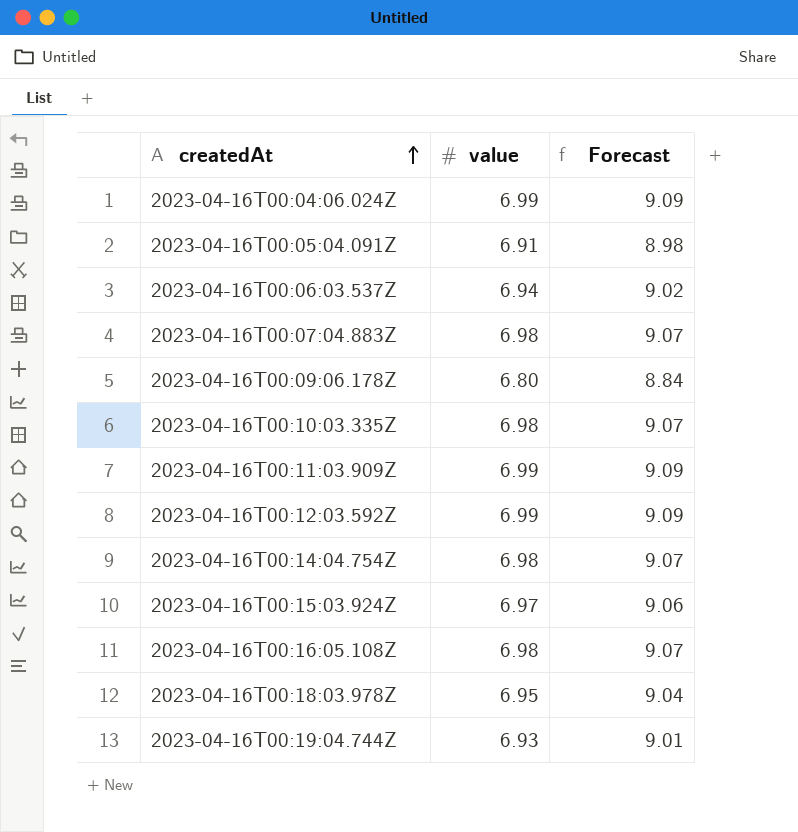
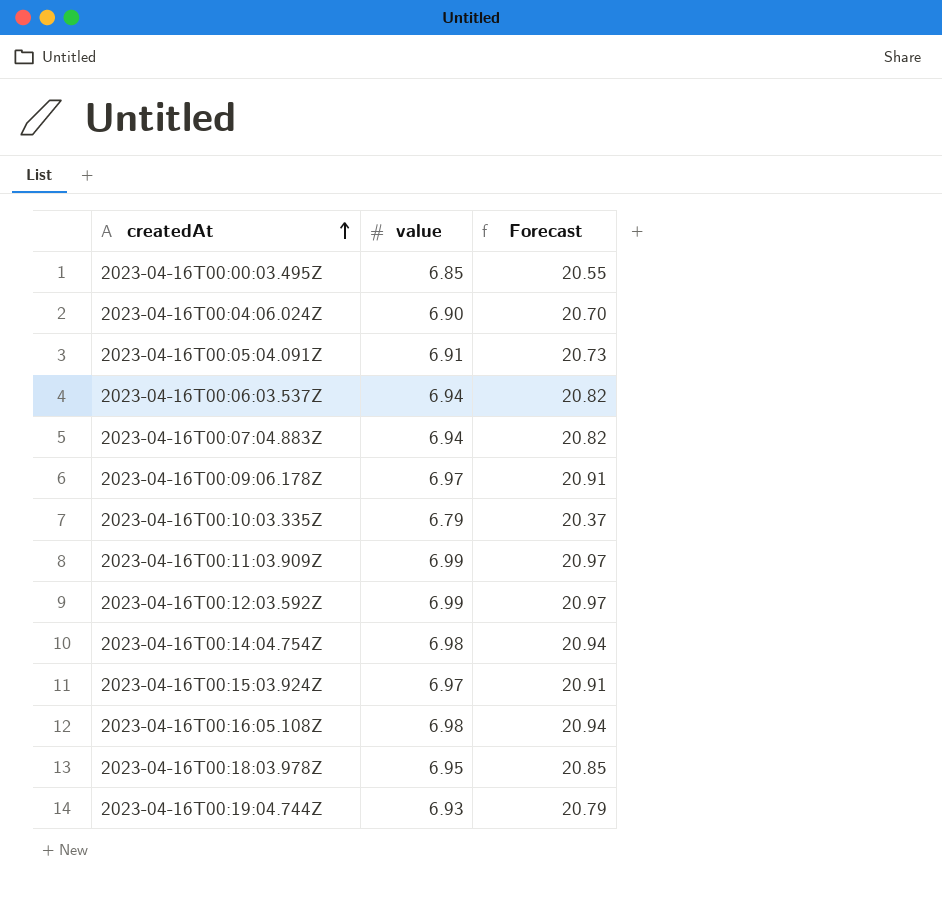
column Forecast | formula: [value] * 1.3 -> [value] * 3
row 2023-04-16T00:00:03.495Z: none -> 6.85 | 20.55
2023-04-16T00:04:06.024Z | value: 6.99 -> 6.90
2023-04-16T00:07:04.883Z | value: 6.98 -> 6.94
2023-04-16T00:09:06.178Z | value: 6.80 -> 6.97
2023-04-16T00:10:03.335Z | value: 6.98 -> 6.79

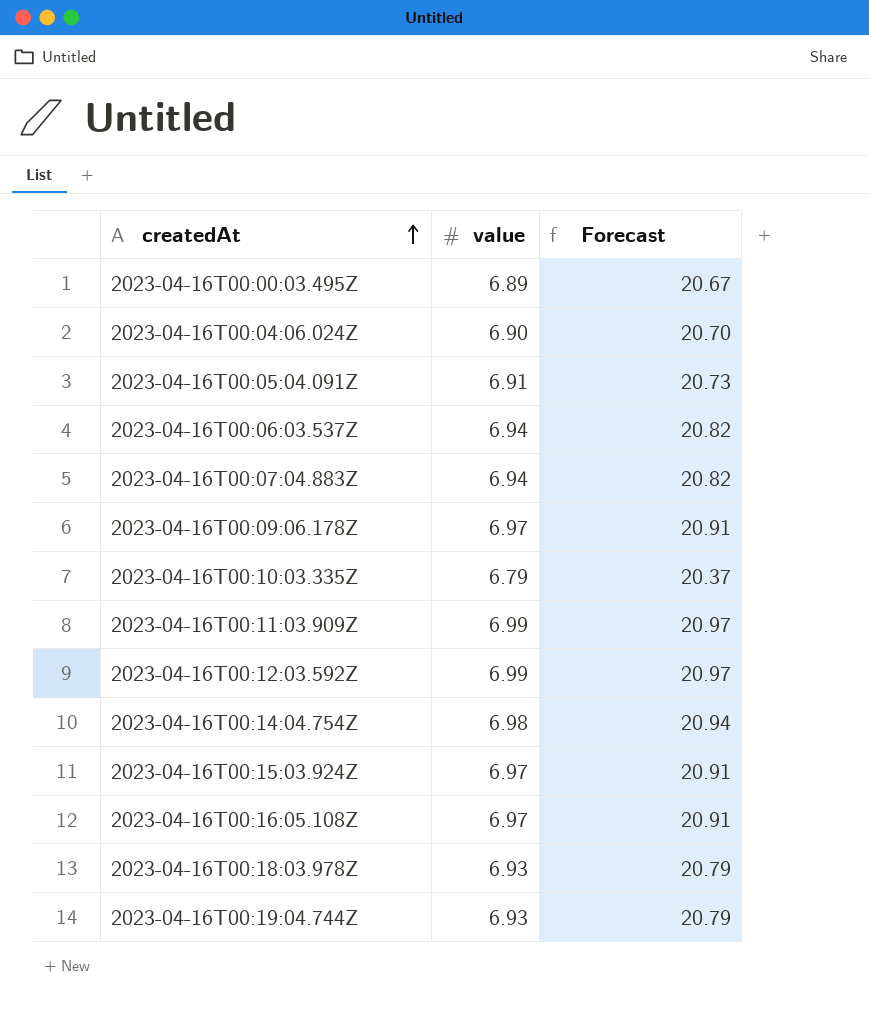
2023-04-16T00:00:03.495Z | value: 6.85 -> 6.89
2023-04-16T00:00:03.495Z | Forecast: 20.55 -> 20.67
2023-04-16T00:16:05.108Z | value: 6.98 -> 6.97
2023-04-16T00:16:05.108Z | Forecast: 20.94 -> 20.91
2023-04-16T00:18:03.978Z | value: 6.95 -> 6.93
2023-04-16T00:18:03.978Z | Forecast: 20.85 -> 20.79

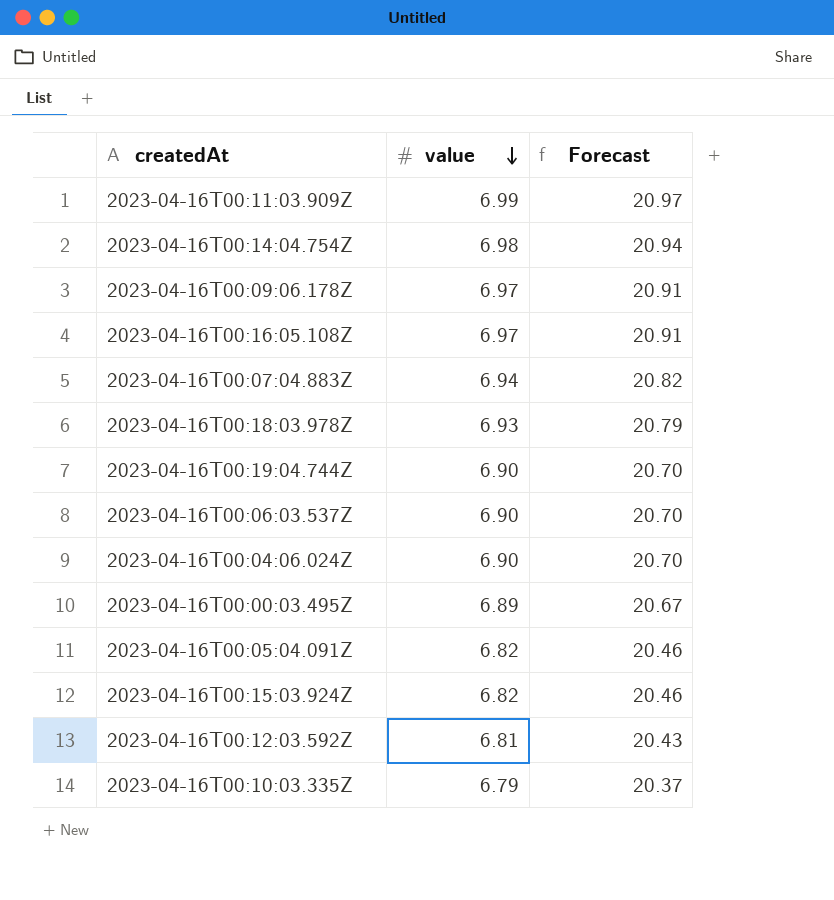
row order: createdAt ascending -> value descending
2023-04-16T00:19:04.744Z | value: 6.93 -> 6.90
2023-04-16T00:19:04.744Z | Forecast: 20.79 -> 20.70
2023-04-16T00:06:03.537Z | value: 6.94 -> 6.90
2023-04-16T00:06:03.537Z | Forecast: 20.82 -> 20.70
2023-04-16T00:05:04.091Z | value: 6.91 -> 6.82
2023-04-16T00:05:04.091Z | Forecast: 20.73 -> 20.46
2023-04-16T00:15:03.924Z | value: 6.97 -> 6.82
2023-04-16T00:15:03.924Z | Forecast: 20.91 -> 20.46
2023-04-16T00:12:03.592Z | value: 6.99 -> 6.81
2023-04-16T00:12:03.592Z | Forecast: 20.97 -> 20.43

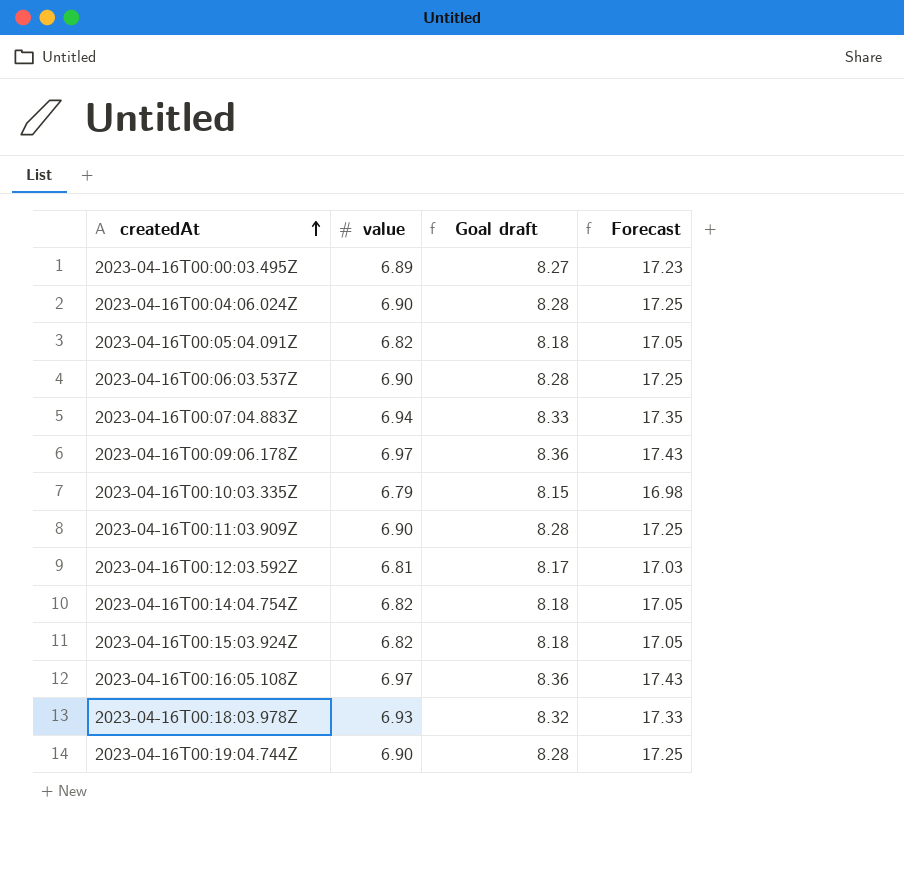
row order: value descending -> createdAt ascending
column Goal draft | formula: none -> [value] * 1.2
column Forecast | formula: [value] * 3 -> [value] * 2.5
2023-04-16T00:11:03.909Z | value: 6.99 -> 6.90
2023-04-16T00:14:04.754Z | value: 6.98 -> 6.82

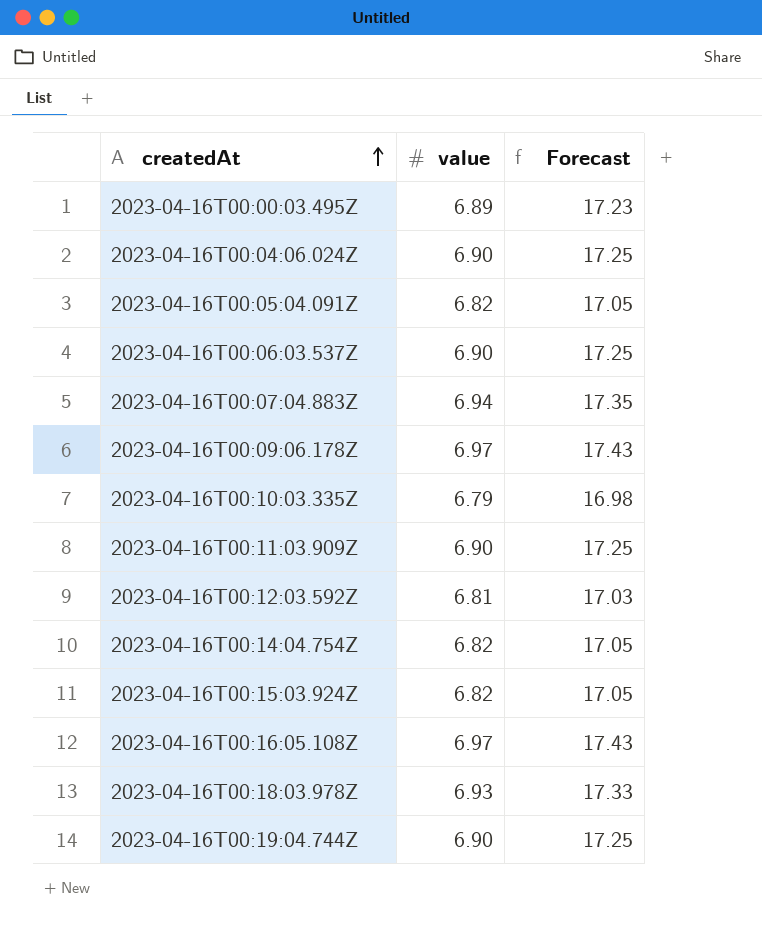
column Goal draft | formula: [value] * 1.2 -> none

